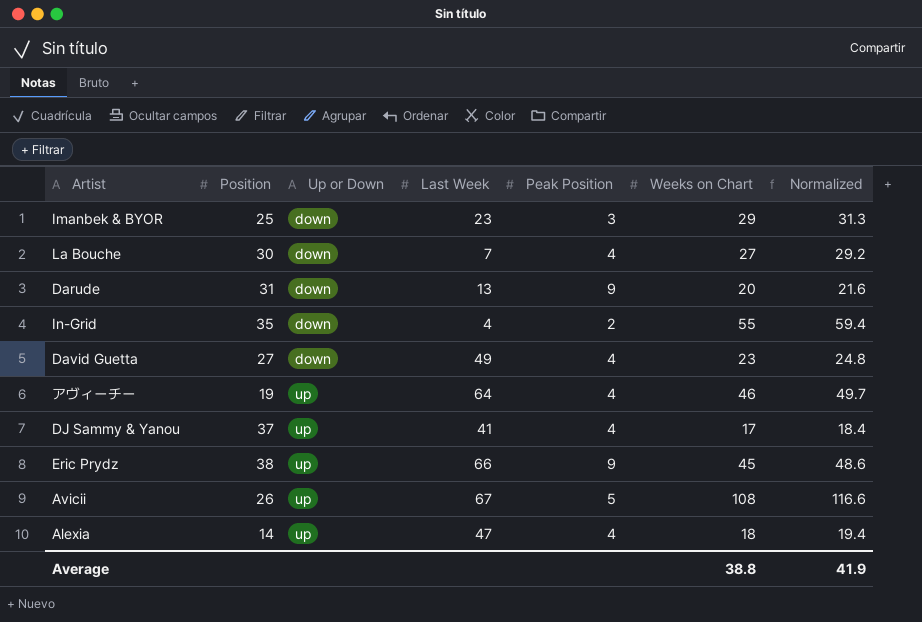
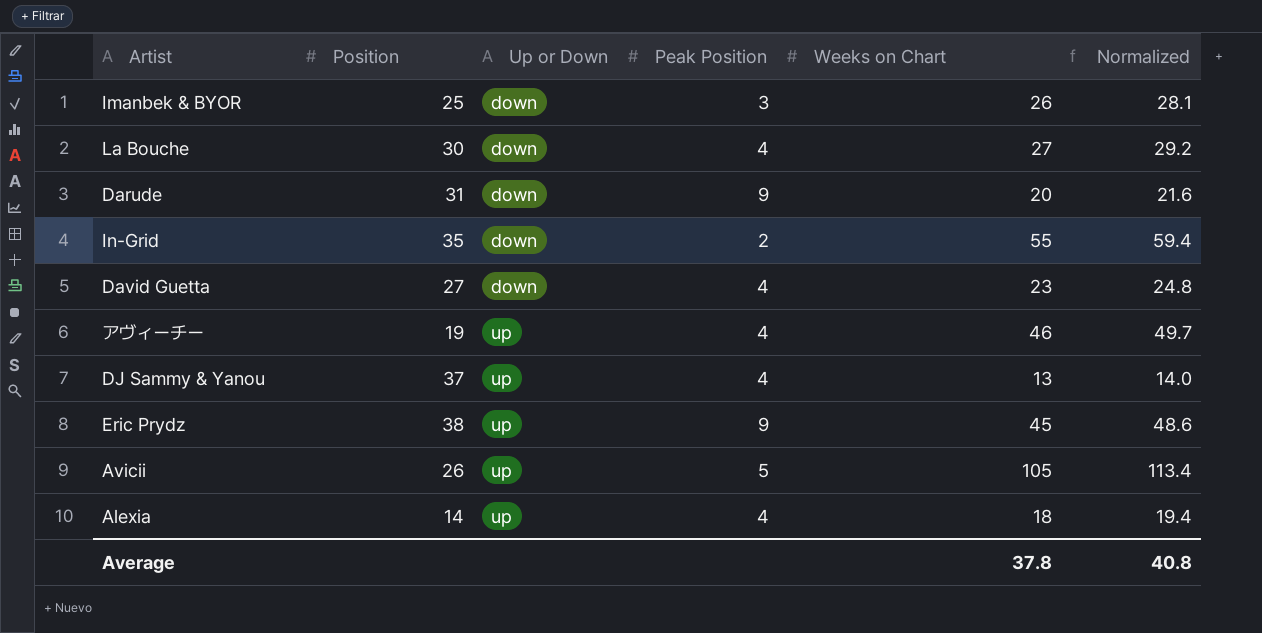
column Last Week | position: 4 -> none
Imanbek & BYOR | Weeks on Chart: 29 -> 26
Imanbek & BYOR | Normalized: 31.3 -> 28.1
DJ Sammy & Yanou | Weeks on Chart: 17 -> 13
DJ Sammy & Yanou | Normalized: 18.4 -> 14.0
Avicii | Weeks on Chart: 108 -> 105
Avicii | Normalized: 116.6 -> 113.4
Average | Weeks on Chart: 38.8 -> 37.8
Average | Normalized: 41.9 -> 40.8

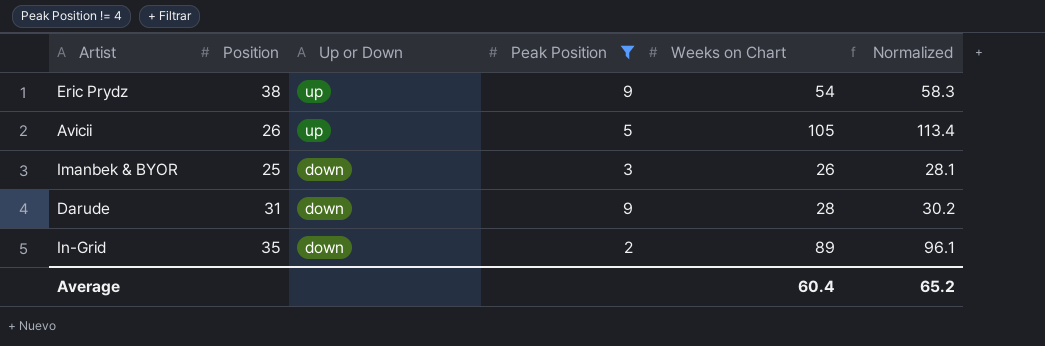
filter: none -> Peak Position != 4
row order: Up or Down ascending -> Up or Down descending
Eric Prydz | Weeks on Chart: 45 -> 54
Eric Prydz | Normalized: 48.6 -> 58.3
Darude | Weeks on Chart: 20 -> 28
Darude | Normalized: 21.6 -> 30.2
In-Grid | Weeks on Chart: 55 -> 89
In-Grid | Normalized: 59.4 -> 96.1
Average | Weeks on Chart: 37.8 -> 60.4
Average | Normalized: 40.8 -> 65.2

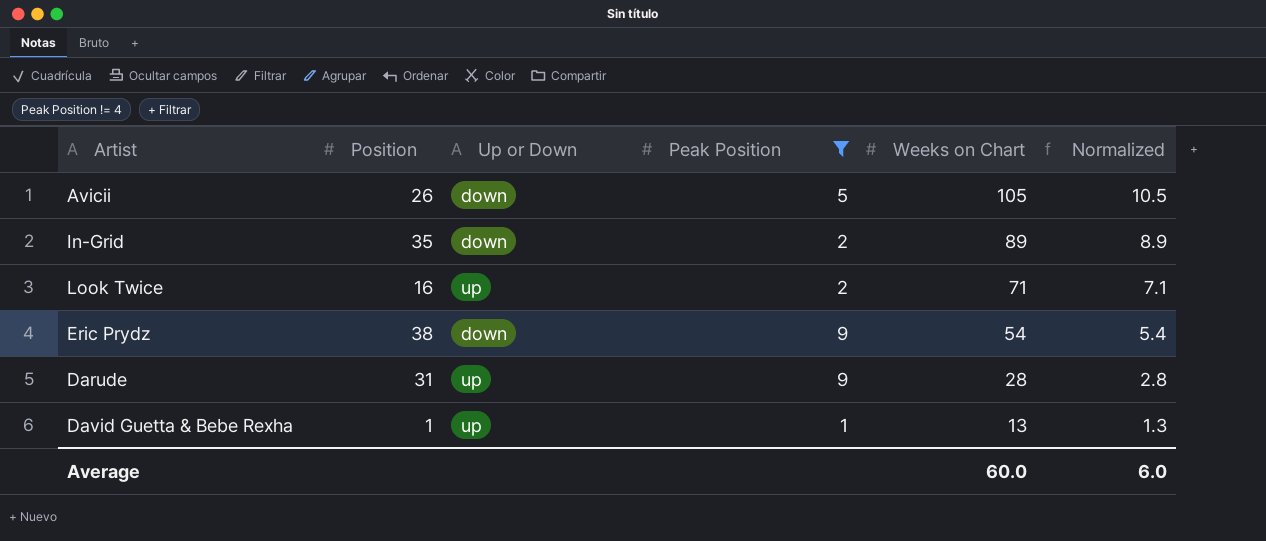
row order: Up or Down descending -> Weeks on Chart descending
column Normalized | formula: [Weeks on Chart] * 1.08 -> [Weeks on Chart] * 0.1
row Imanbek & BYOR: 25 | down | 3 | 26 | 28.1 -> none
Avicii | Up or Down: up -> down
row Look Twice: none -> 16 | up | 2 | 71 | 7.1
Eric Prydz | Up or Down: up -> down
Darude | Up or Down: down -> up
row David Guetta & Bebe Rexha: none -> 1 | up | 1 | 13 | 1.3
Average | Weeks on Chart: 60.4 -> 60.0
Average | Normalized: 65.2 -> 6.0

